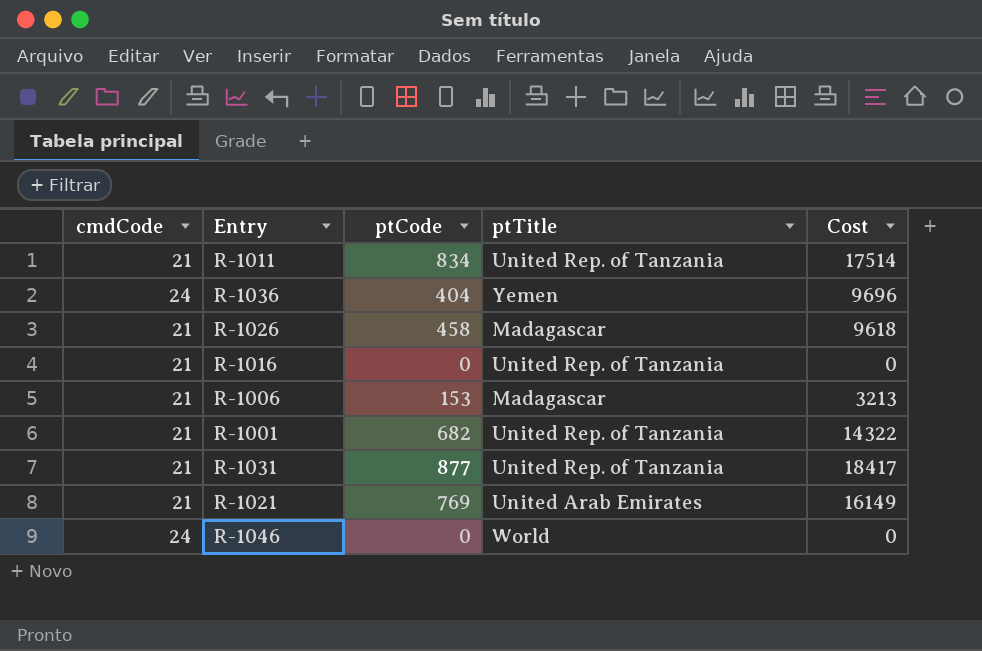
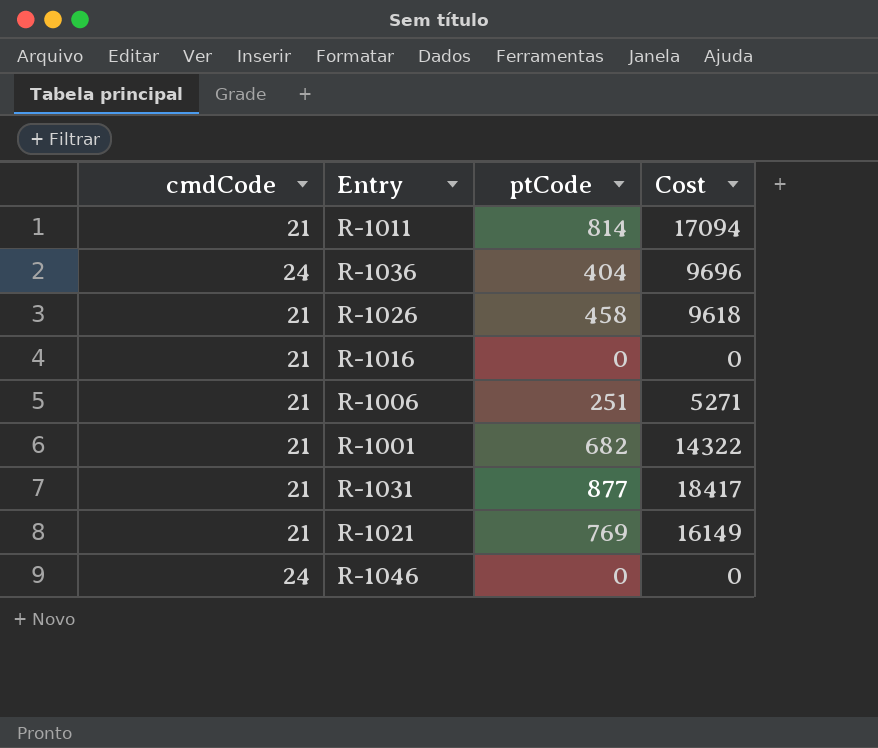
column ptTitle | position: 4 -> none
R-1011 | ptCode: 834 -> 814
R-1011 | Cost: 17514 -> 17094
R-1006 | ptCode: 153 -> 251
R-1006 | Cost: 3213 -> 5271

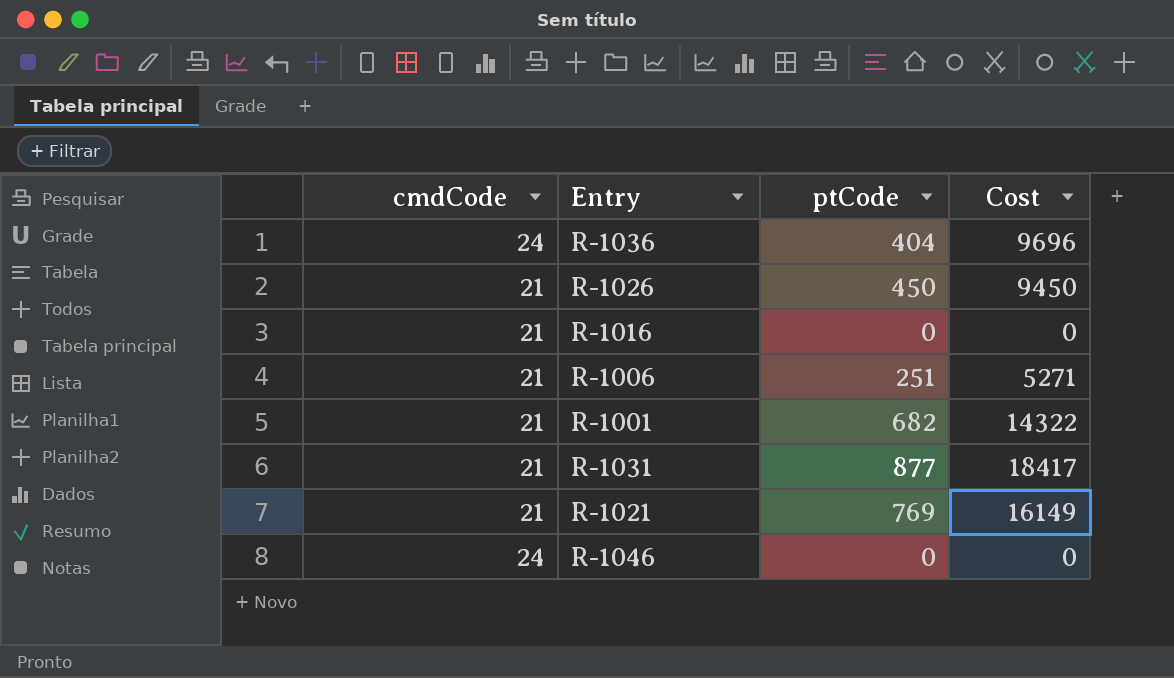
row R-1011: 21 | 814 | 17094 -> none
R-1026 | ptCode: 458 -> 450
R-1026 | Cost: 9618 -> 9450

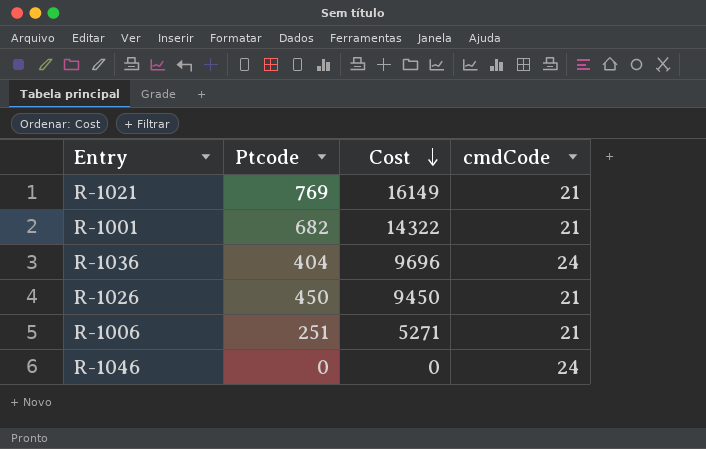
row order: none -> Cost descending
column name: ptCode -> Ptcode
column cmdCode | position: 1 -> 4
row R-1016: 21 | 0 | 0 -> none
row R-1031: 21 | 877 | 18417 -> none

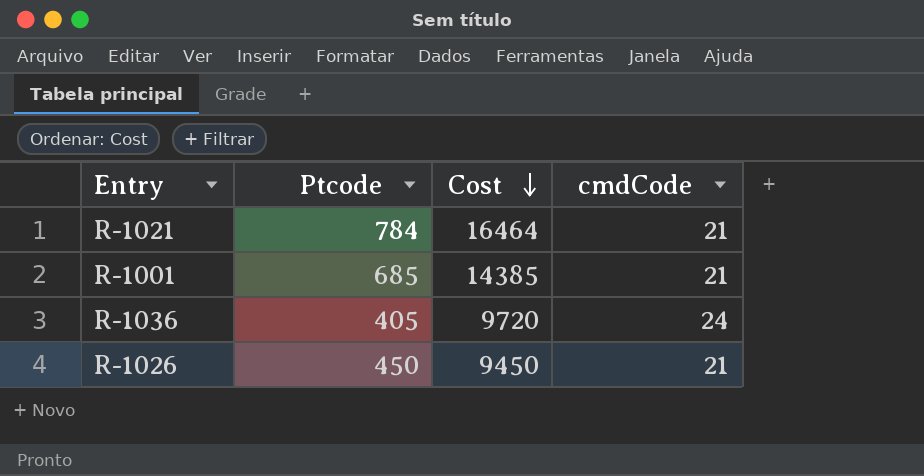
row R-1006: 251 | 5271 | 21 -> none
row R-1046: 0 | 0 | 24 -> none
R-1021 | Ptcode: 769 -> 784
R-1021 | Cost: 16149 -> 16464
R-1001 | Ptcode: 682 -> 685
R-1001 | Cost: 14322 -> 14385
R-1036 | Ptcode: 404 -> 405
R-1036 | Cost: 9696 -> 9720

